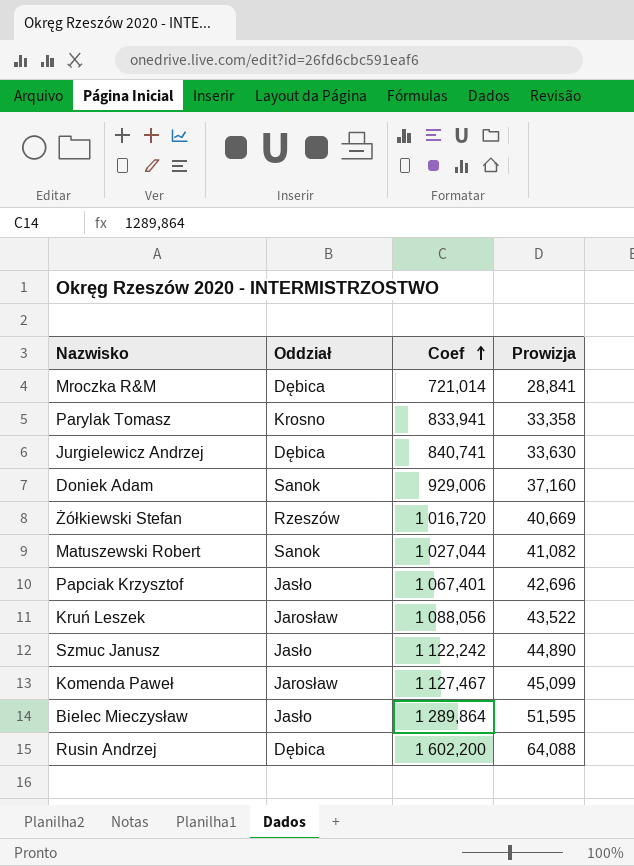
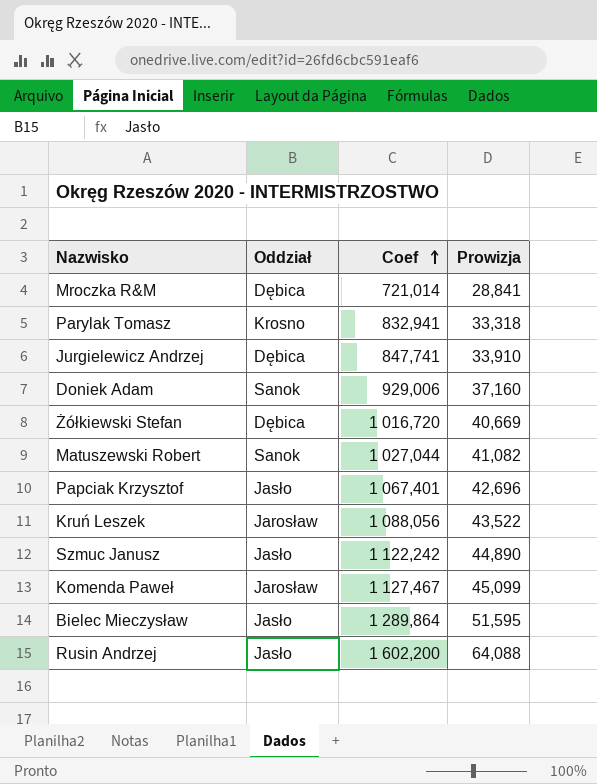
Parylak Tomasz | Coef: 833,941 -> 832,941
Parylak Tomasz | Prowizja: 33,358 -> 33,318
Jurgielewicz Andrzej | Coef: 840,741 -> 847,741
Jurgielewicz Andrzej | Prowizja: 33,630 -> 33,910
Żółkiewski Stefan | Oddział: Rzeszów -> Dębica
Rusin Andrzej | Oddział: Dębica -> Jasło

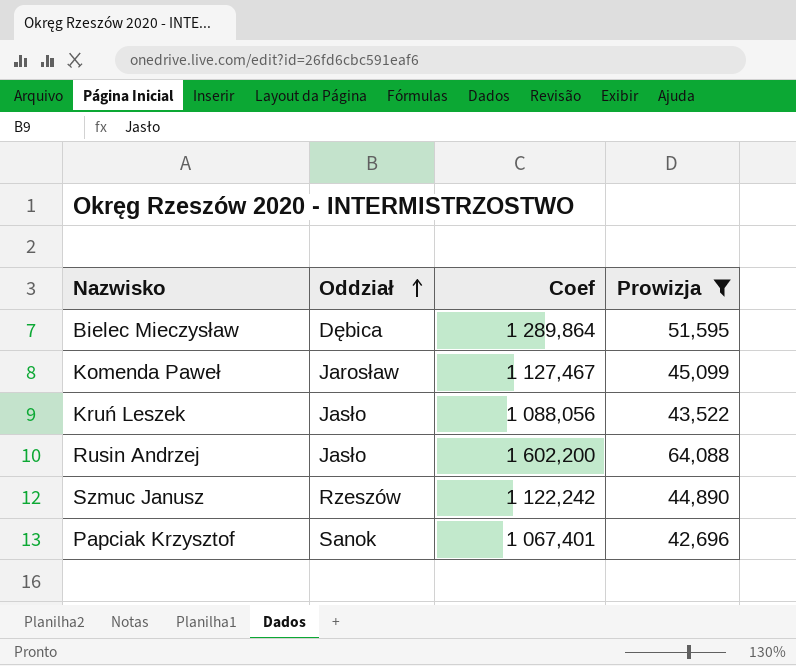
filter: none -> Prowizja >= 42,696
row order: Coef ascending -> Oddział ascending
Bielec Mieczysław | Oddział: Jasło -> Dębica
Kruń Leszek | Oddział: Jarosław -> Jasło
Szmuc Janusz | Oddział: Jasło -> Rzeszów
Papciak Krzysztof | Oddział: Jasło -> Sanok

